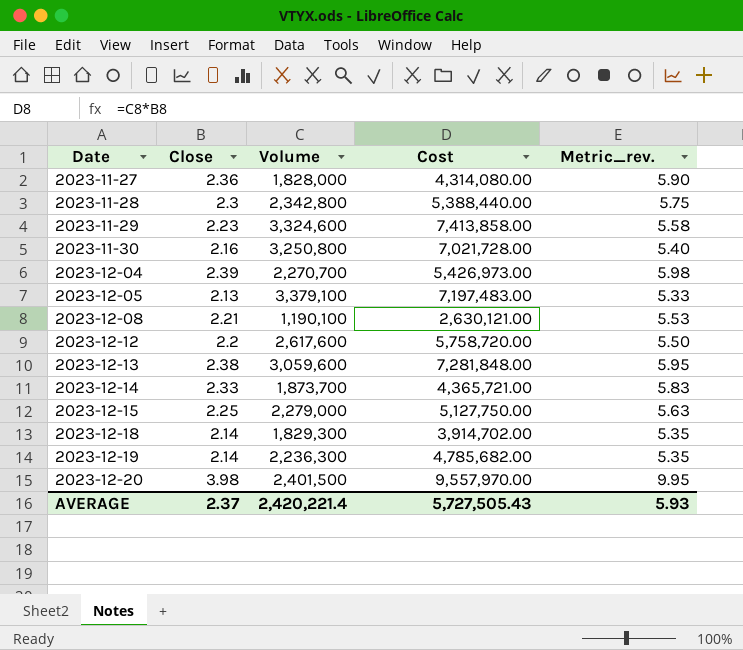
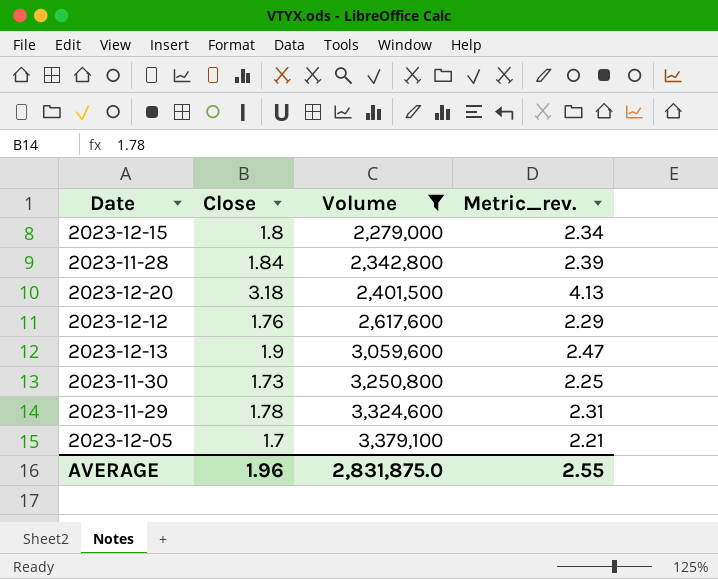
filter: none -> Volume >= 2,279,000
row order: Date ascending -> Volume ascending
column Cost | formula: [Close] * [Volume] -> none
column Metric_rev. | formula: [Close] * 2.5 -> [Close] * 1.3
2023-12-15 | Close: 2.25 -> 1.8
2023-11-28 | Close: 2.3 -> 1.84
2023-12-20 | Close: 3.98 -> 3.18
2023-12-12 | Close: 2.2 -> 1.76
2023-12-13 | Close: 2.38 -> 1.9
2023-11-30 | Close: 2.16 -> 1.73
2023-11-29 | Close: 2.23 -> 1.78
2023-12-05 | Close: 2.13 -> 1.7
AVERAGE | Close: 2.37 -> 1.96
AVERAGE | Volume: 2,420,221.4 -> 2,831,875.0
AVERAGE | Metric_rev.: 5.93 -> 2.55

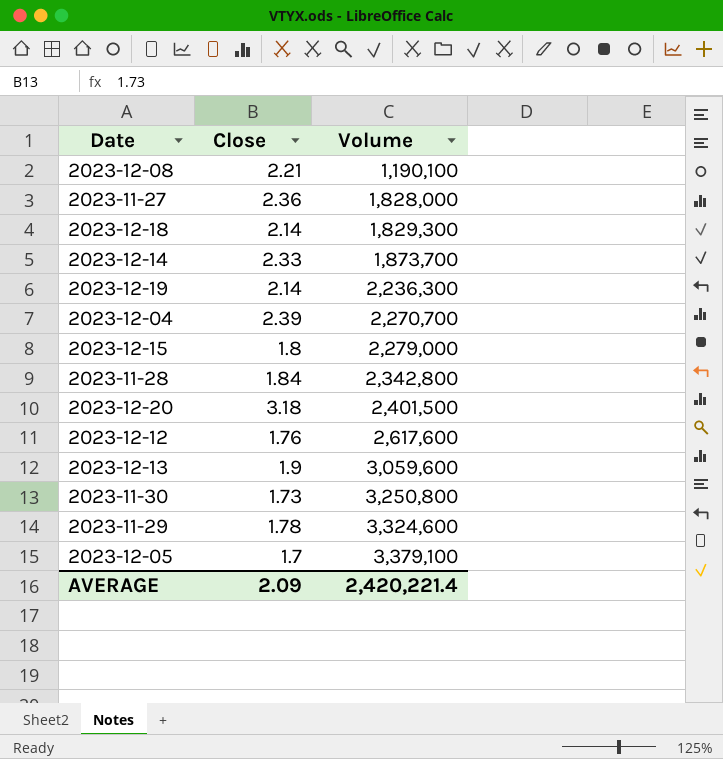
filter: Volume >= 2,279,000 -> none
column Metric_rev. | formula: [Close] * 1.3 -> none
AVERAGE | Close: 1.96 -> 2.09
AVERAGE | Volume: 2,831,875.0 -> 2,420,221.4

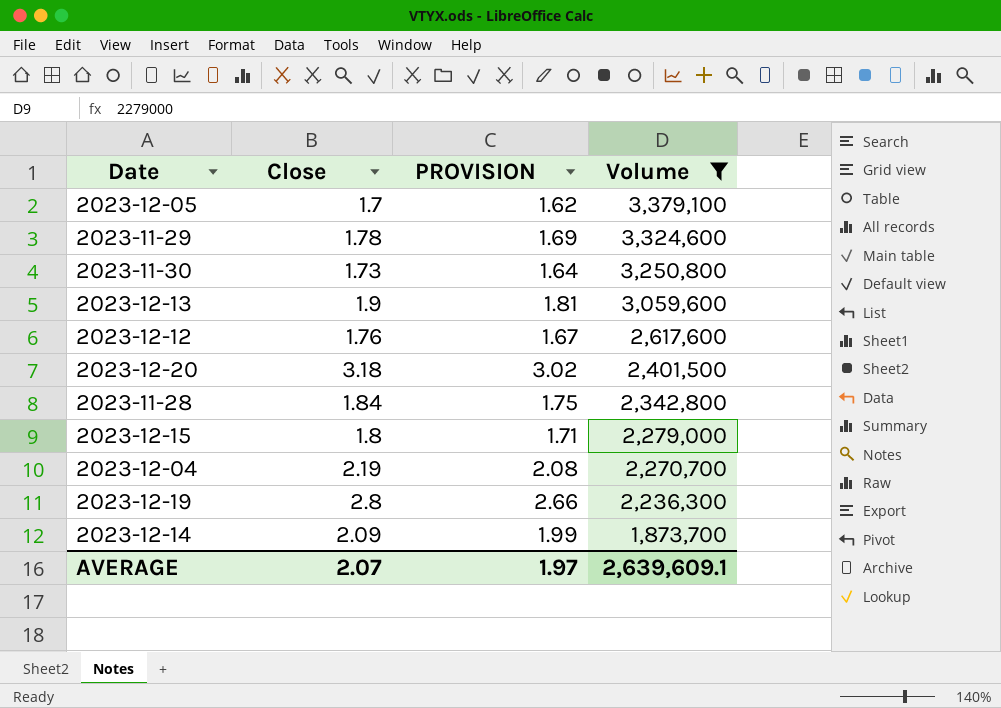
filter: none -> Volume >= 1,873,700
row order: Volume ascending -> Volume descending
column PROVISION | formula: none -> [Close] * 0.95
2023-12-04 | Close: 2.39 -> 2.19
2023-12-19 | Close: 2.14 -> 2.8
2023-12-14 | Close: 2.33 -> 2.09
AVERAGE | Close: 2.09 -> 2.07
AVERAGE | Volume: 2,420,221.4 -> 2,639,609.1

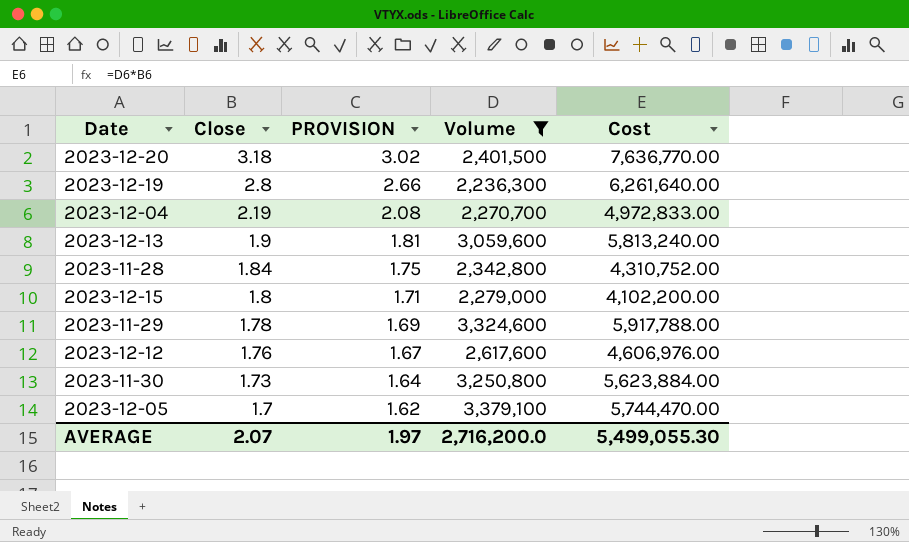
row order: Volume descending -> Close descending
column Cost | formula: none -> [Close] * [Volume]
row 2023-12-14: 2.09 | 1.99 | 1,873,700 -> none
AVERAGE | Volume: 2,639,609.1 -> 2,716,200.0

